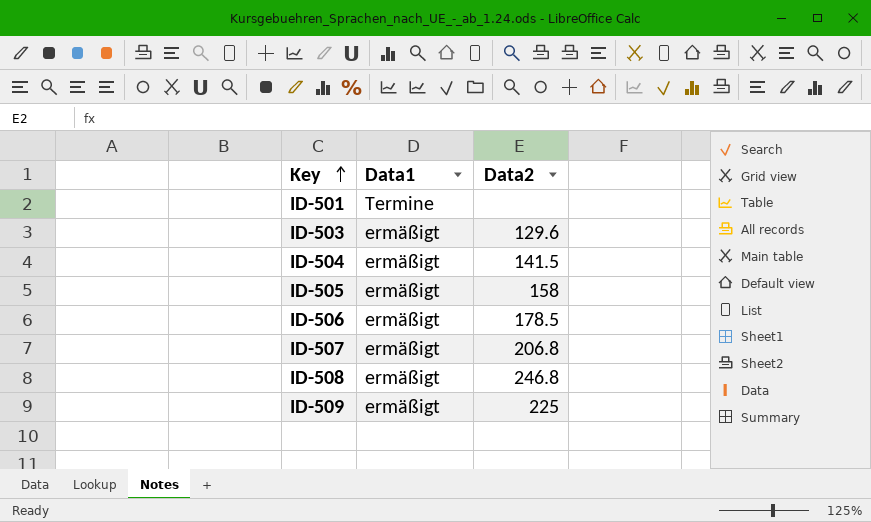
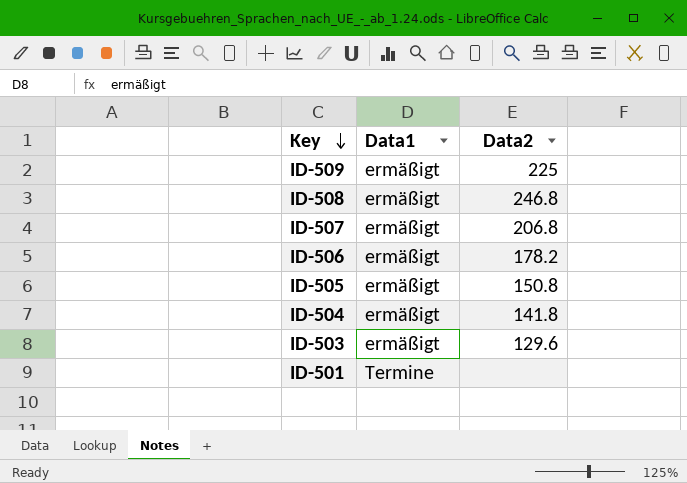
row order: Key ascending -> Key descending
ID-506 | Data2: 178.5 -> 178.2
ID-505 | Data2: 158 -> 150.8
ID-504 | Data2: 141.5 -> 141.8

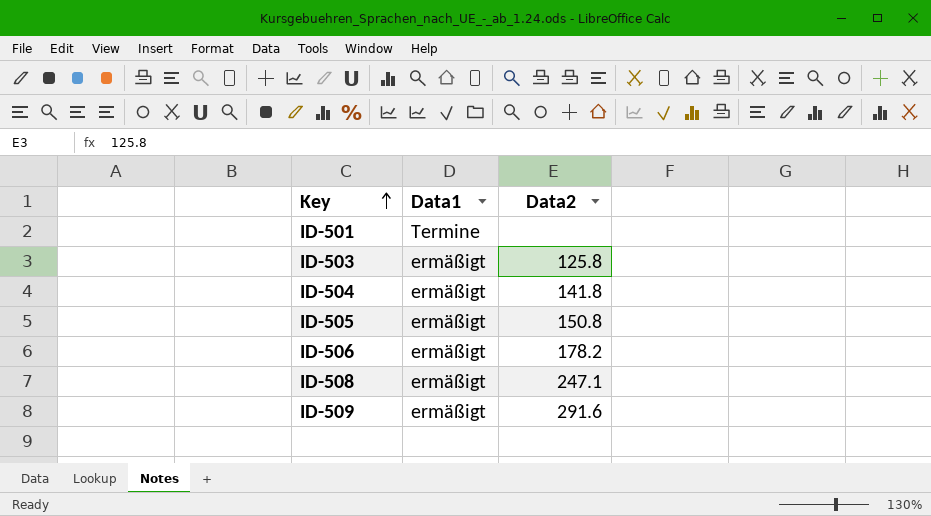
row order: Key descending -> Key ascending
row ID-507: ermäßigt | 206.8 -> none
ID-503 | Data2: 129.6 -> 125.8
ID-508 | Data2: 246.8 -> 247.1
ID-509 | Data2: 225 -> 291.6

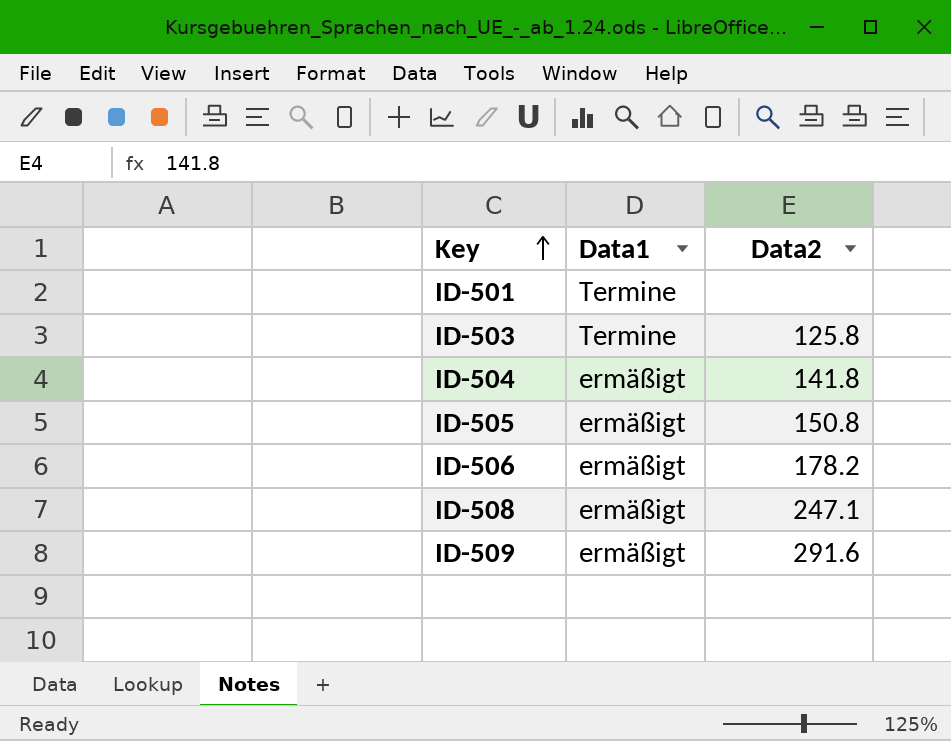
ID-503 | Data1: ermäßigt -> Termine

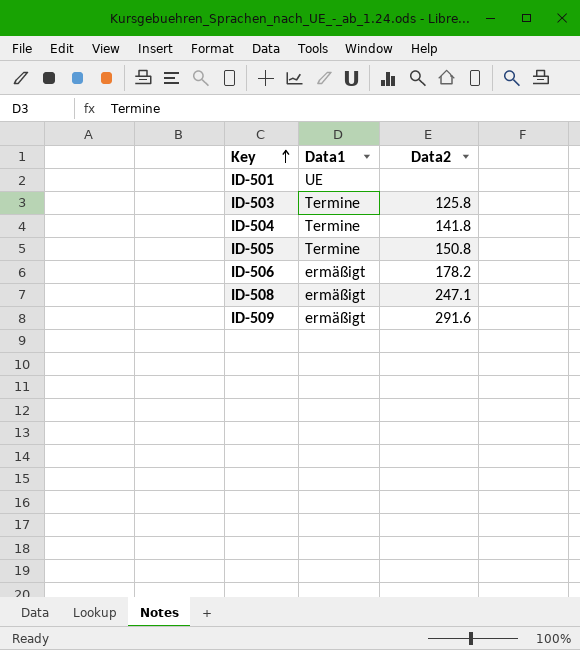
ID-501 | Data1: Termine -> UE
ID-504 | Data1: ermäßigt -> Termine
ID-505 | Data1: ermäßigt -> Termine

